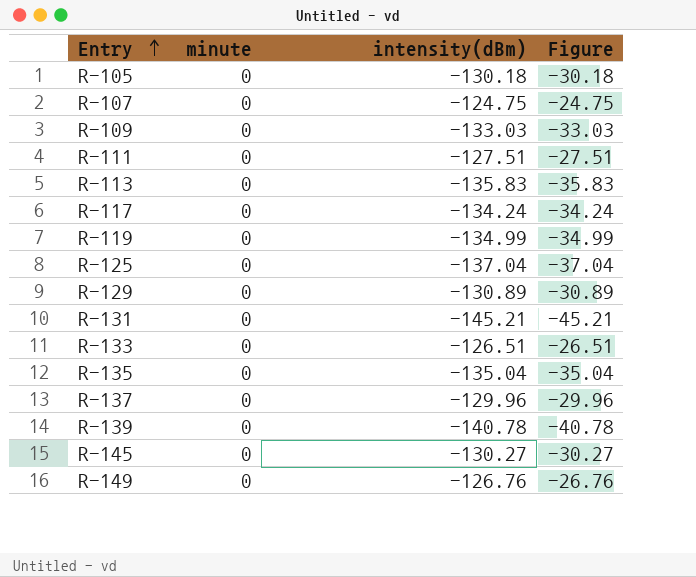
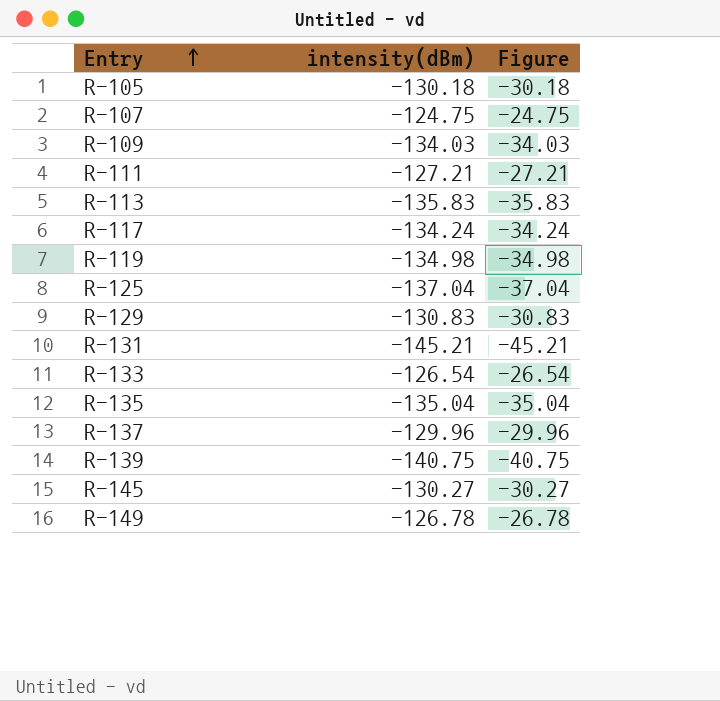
column minute | position: 2 -> none
R-109 | intensity(dBm): -133.03 -> -134.03
R-109 | Figure: -33.03 -> -34.03
R-111 | intensity(dBm): -127.51 -> -127.21
R-111 | Figure: -27.51 -> -27.21
R-119 | intensity(dBm): -134.99 -> -134.98
R-119 | Figure: -34.99 -> -34.98
R-129 | intensity(dBm): -130.89 -> -130.83
R-129 | Figure: -30.89 -> -30.83
R-133 | intensity(dBm): -126.51 -> -126.54
R-133 | Figure: -26.51 -> -26.54
R-139 | intensity(dBm): -140.78 -> -140.75
R-139 | Figure: -40.78 -> -40.75
R-149 | intensity(dBm): -126.76 -> -126.78
R-149 | Figure: -26.76 -> -26.78

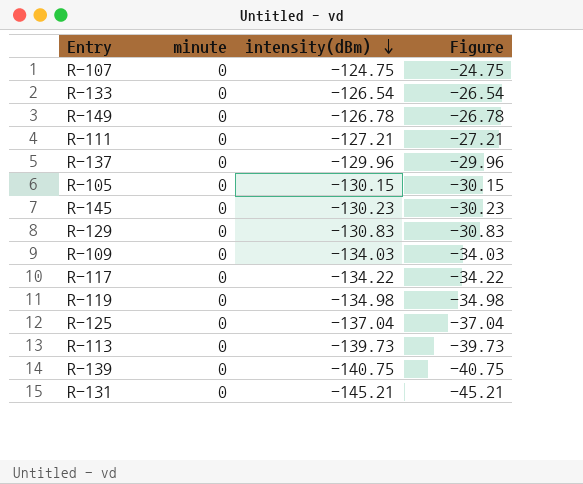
row order: Entry ascending -> intensity(dBm) descending
column minute | position: none -> 2
row R-135: -135.04 | -35.04 -> none
R-105 | intensity(dBm): -130.18 -> -130.15
R-105 | Figure: -30.18 -> -30.15
R-145 | intensity(dBm): -130.27 -> -130.23
R-145 | Figure: -30.27 -> -30.23
R-117 | intensity(dBm): -134.24 -> -134.22
R-117 | Figure: -34.24 -> -34.22
R-113 | intensity(dBm): -135.83 -> -139.73
R-113 | Figure: -35.83 -> -39.73

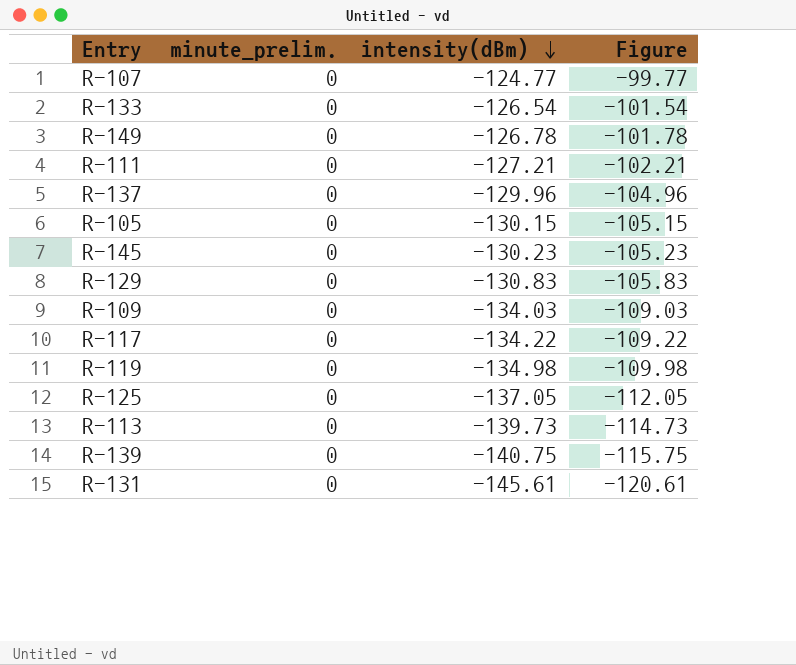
column name: minute -> minute_prelim.
column Figure | formula: [intensity(dBm)] + 100 -> [intensity(dBm)] + 25
R-107 | intensity(dBm): -124.75 -> -124.77
R-125 | intensity(dBm): -137.04 -> -137.05
R-131 | intensity(dBm): -145.21 -> -145.61

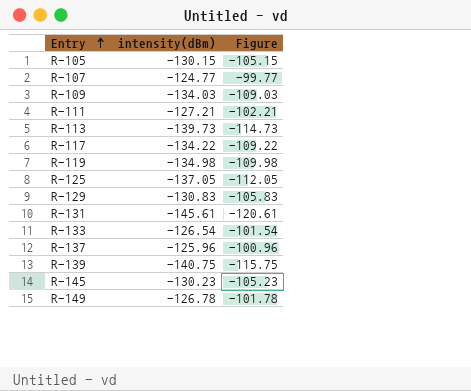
row order: intensity(dBm) descending -> Entry ascending
column minute_prelim. | position: 2 -> none
R-137 | intensity(dBm): -129.96 -> -125.96
R-137 | Figure: -104.96 -> -100.96

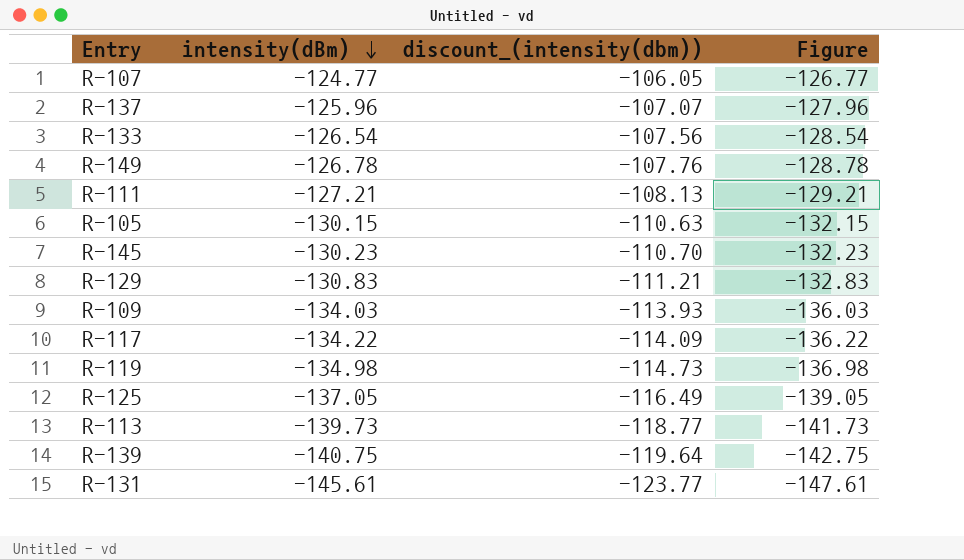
row order: Entry ascending -> intensity(dBm) descending
column discount_(intensity(dbm)) | formula: none -> [intensity(dBm)] * 0.85
column Figure | formula: [intensity(dBm)] + 25 -> [intensity(dBm)] - 2

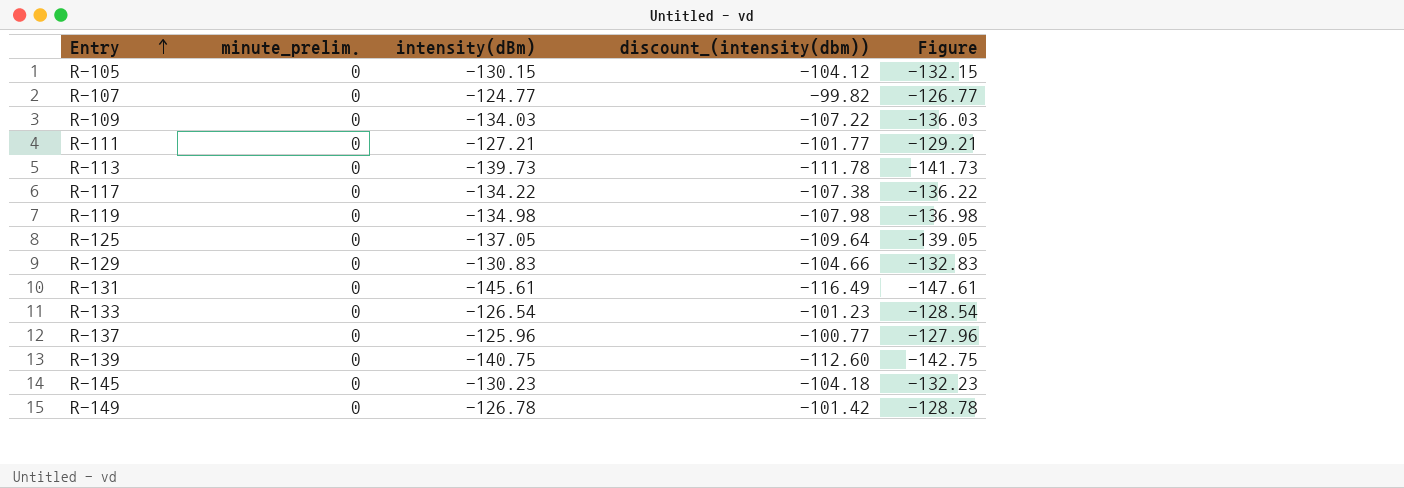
row order: intensity(dBm) descending -> Entry ascending
column minute_prelim. | position: none -> 2
column discount_(intensity(dbm)) | formula: [intensity(dBm)] * 0.85 -> [intensity(dBm)] * 0.8

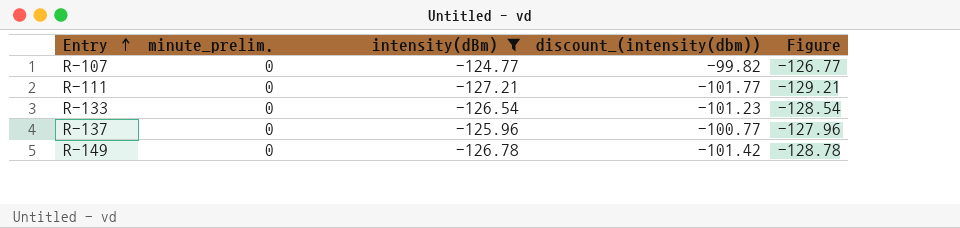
filter: none -> intensity(dBm) >= -127.21

